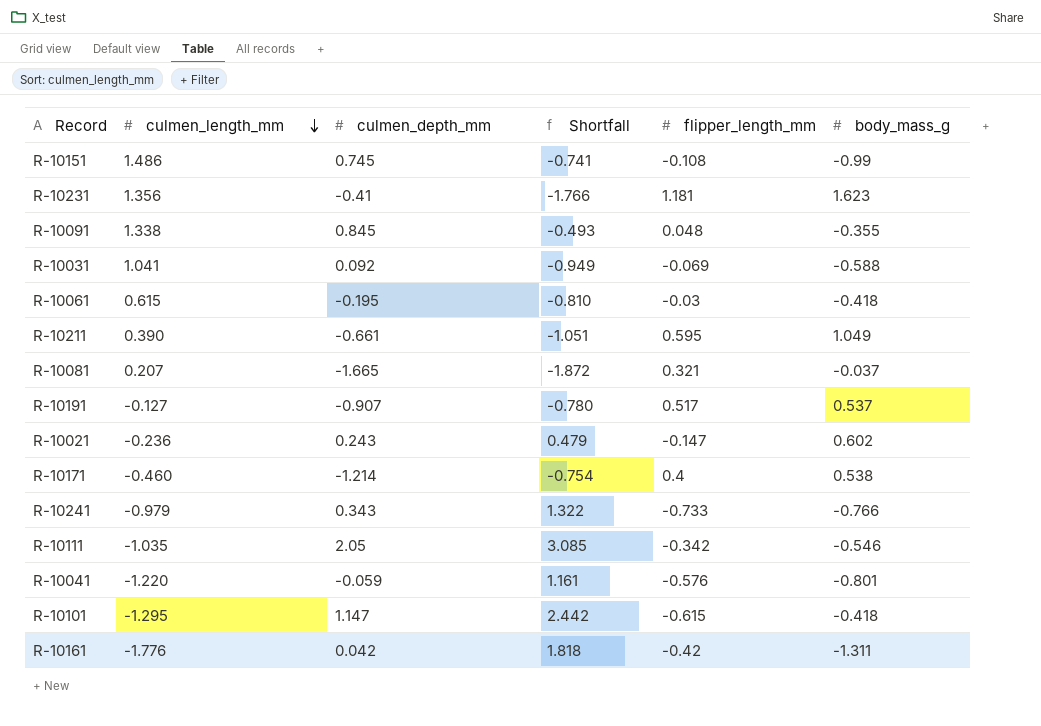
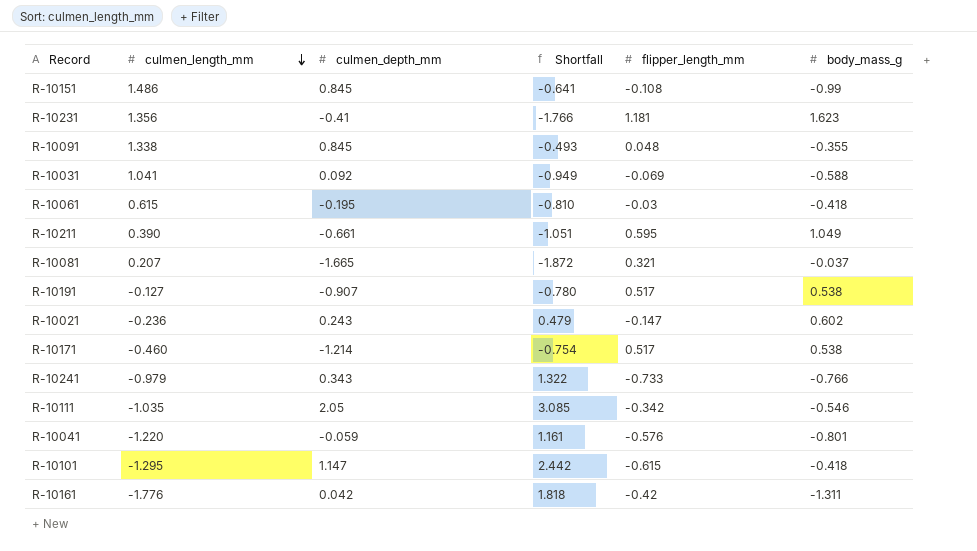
R-10151 | culmen_depth_mm: 0.745 -> 0.845
R-10151 | Shortfall: -0.741 -> -0.641
R-10191 | body_mass_g: 0.537 -> 0.538
R-10171 | flipper_length_mm: 0.4 -> 0.517

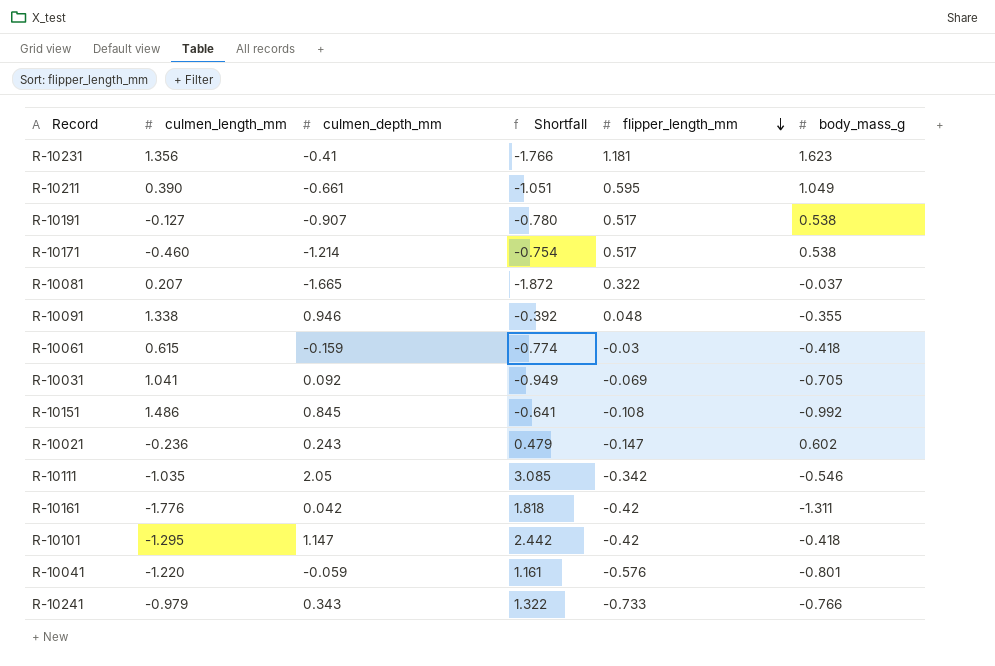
row order: culmen_length_mm descending -> flipper_length_mm descending
R-10081 | flipper_length_mm: 0.321 -> 0.322
R-10091 | culmen_depth_mm: 0.845 -> 0.946
R-10091 | Shortfall: -0.493 -> -0.392
R-10061 | culmen_depth_mm: -0.195 -> -0.159
R-10061 | Shortfall: -0.810 -> -0.774
R-10031 | body_mass_g: -0.588 -> -0.705
R-10151 | body_mass_g: -0.99 -> -0.992
R-10101 | flipper_length_mm: -0.615 -> -0.42

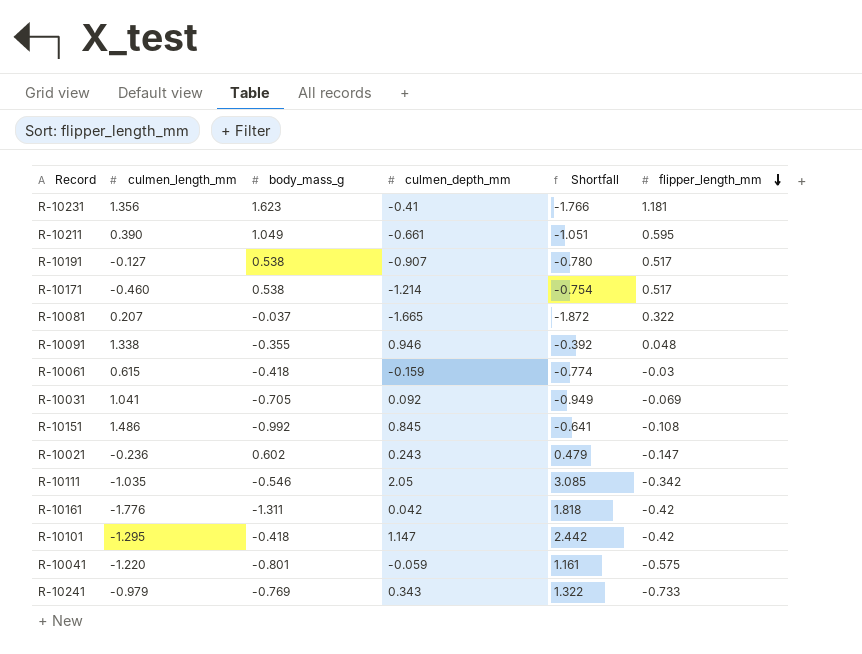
column body_mass_g | position: 6 -> 3
R-10041 | flipper_length_mm: -0.576 -> -0.575
R-10241 | body_mass_g: -0.766 -> -0.769

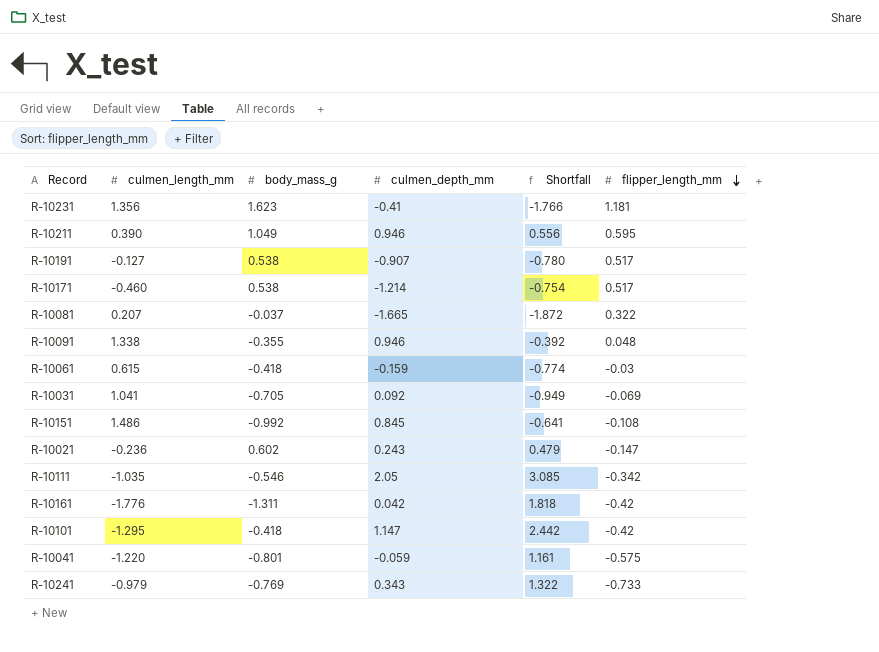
R-10211 | culmen_depth_mm: -0.661 -> 0.946
R-10211 | Shortfall: -1.051 -> 0.556

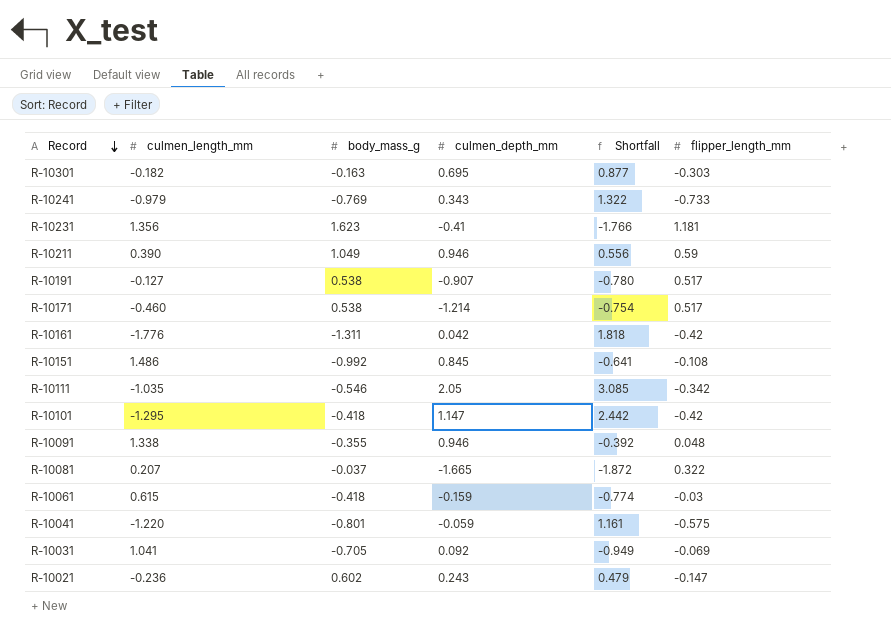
row order: flipper_length_mm descending -> Record descending
row R-10301: none -> -0.182 | -0.163 | 0.695 | 0.877 | -0.303
R-10211 | flipper_length_mm: 0.595 -> 0.59

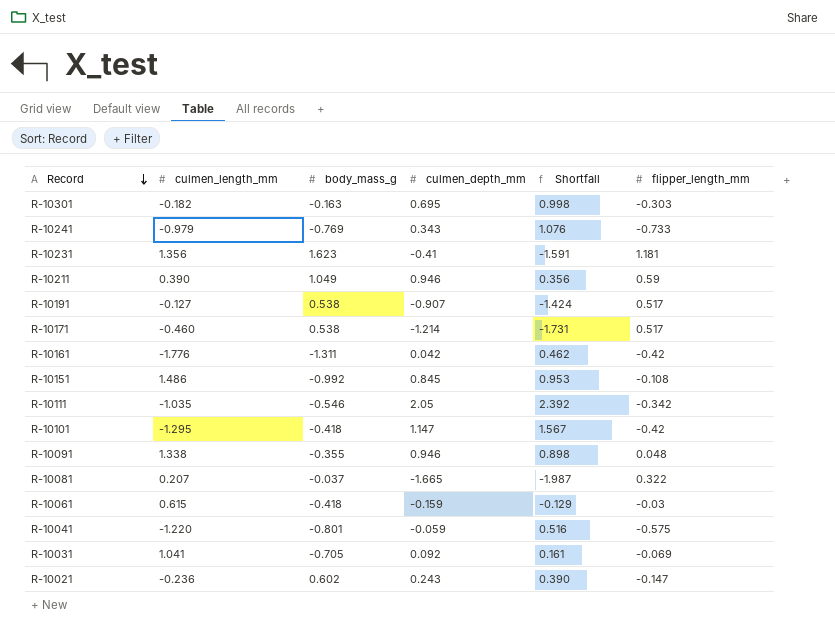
column Shortfall | formula: [culmen_depth_mm] - [culmen_length_mm] -> [culmen_depth_mm] - [flipper_length_mm]

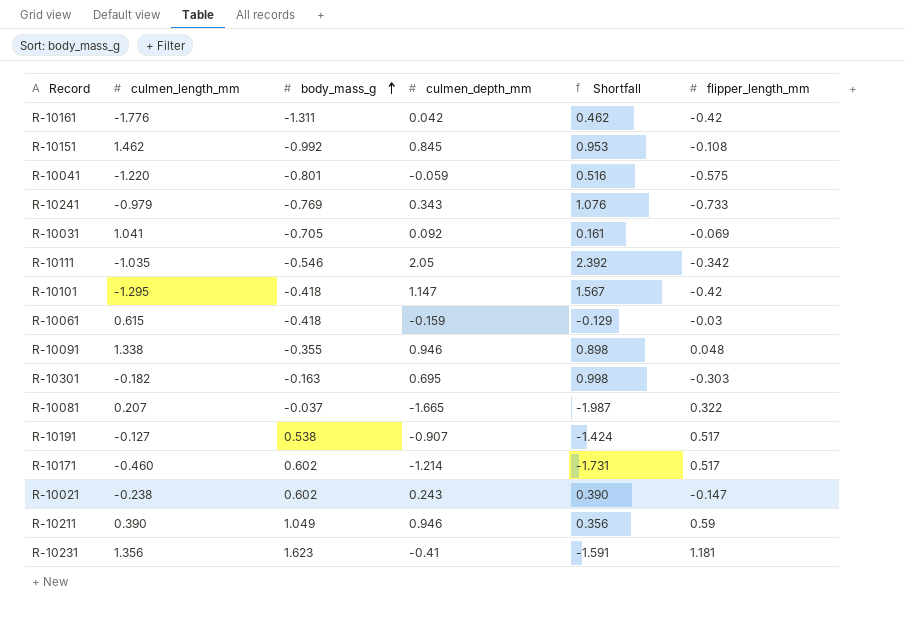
row order: Record descending -> body_mass_g ascending
R-10151 | culmen_length_mm: 1.486 -> 1.462
R-10171 | body_mass_g: 0.538 -> 0.602
R-10021 | culmen_length_mm: -0.236 -> -0.238

